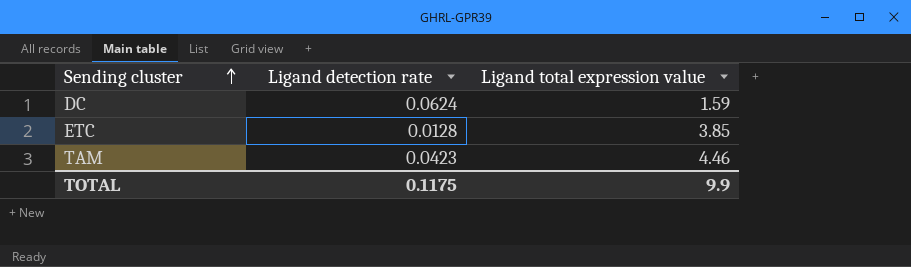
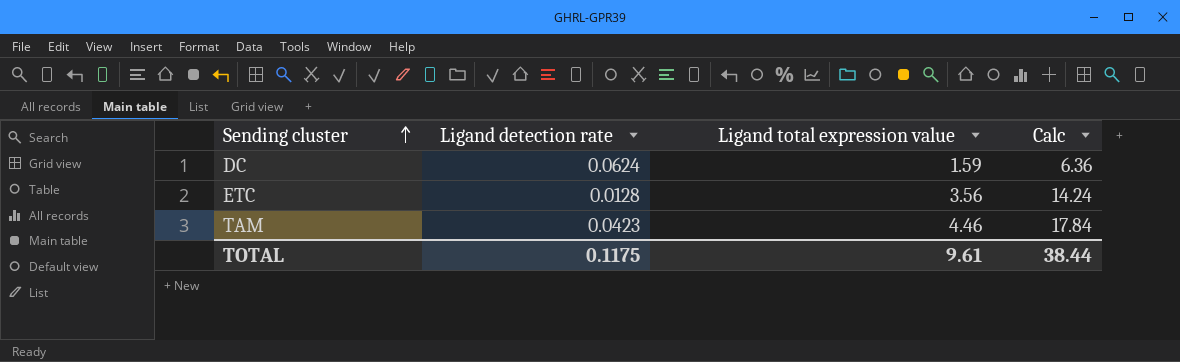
column Calc | formula: none -> [Ligand total expression value] * 4
ETC | Ligand total expression value: 3.85 -> 3.56
TOTAL | Ligand total expression value: 9.9 -> 9.61

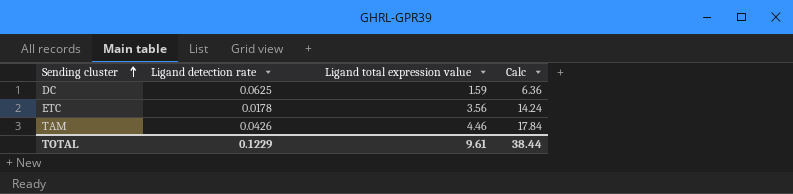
DC | Ligand detection rate: 0.0624 -> 0.0625
ETC | Ligand detection rate: 0.0128 -> 0.0178
TAM | Ligand detection rate: 0.0423 -> 0.0426
TOTAL | Ligand detection rate: 0.1175 -> 0.1229

